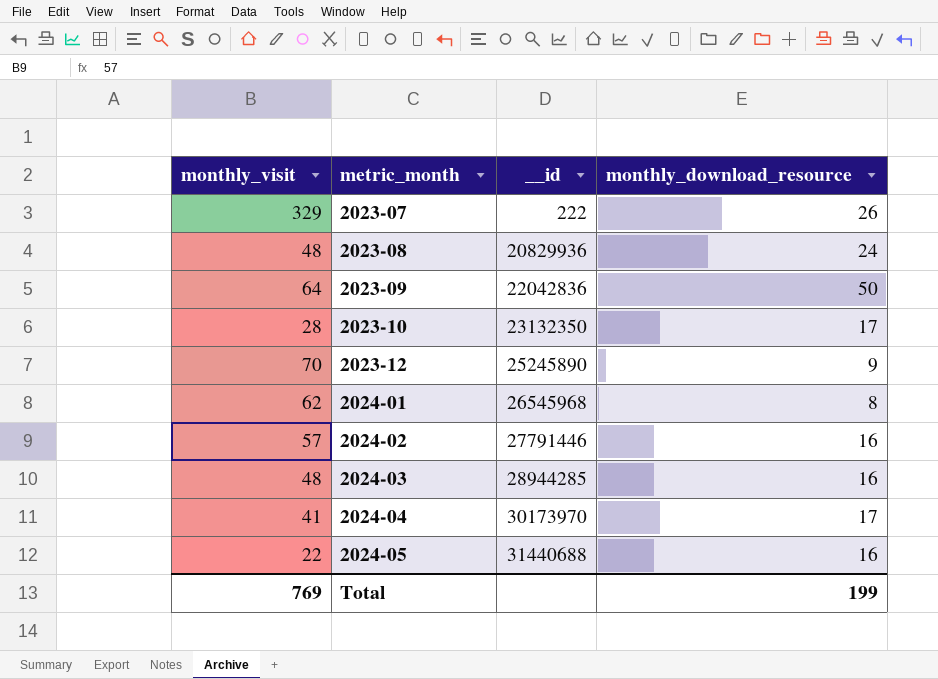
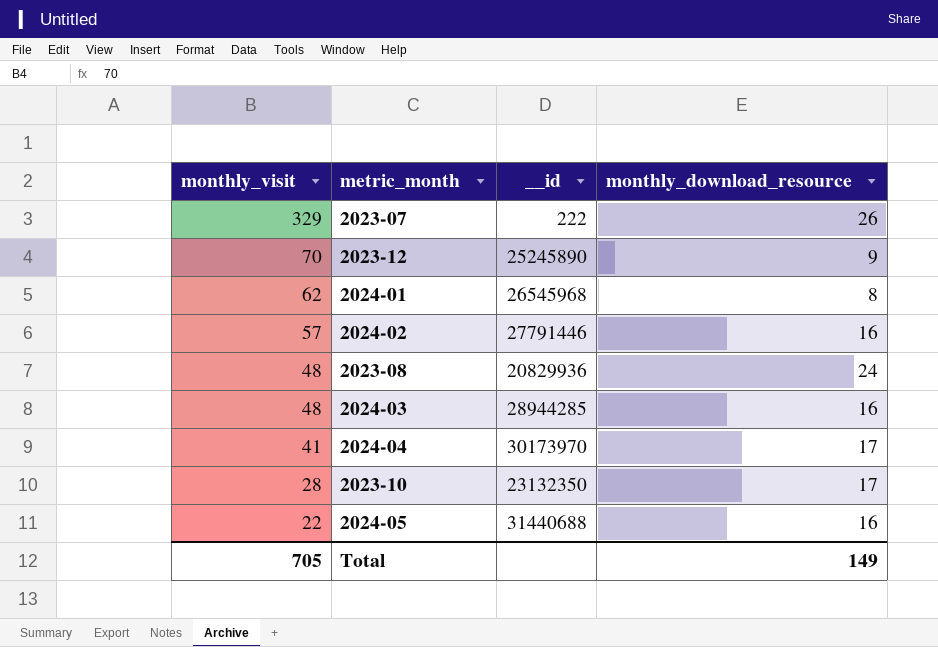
row order: metric_month ascending -> monthly_visit descending
row 2023-09: 64 | 22042836 | 50 -> none
Total | monthly_visit: 769 -> 705
Total | monthly_download_resource: 199 -> 149

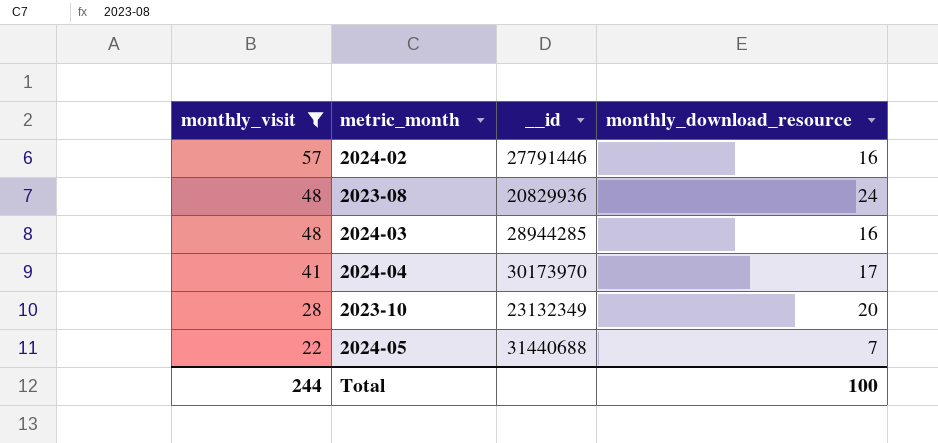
filter: none -> monthly_visit <= 57
2023-10 | __id: 23132350 -> 23132349
2023-10 | monthly_download_resource: 17 -> 20
2024-05 | monthly_download_resource: 16 -> 7
Total | monthly_visit: 705 -> 244
Total | monthly_download_resource: 149 -> 100

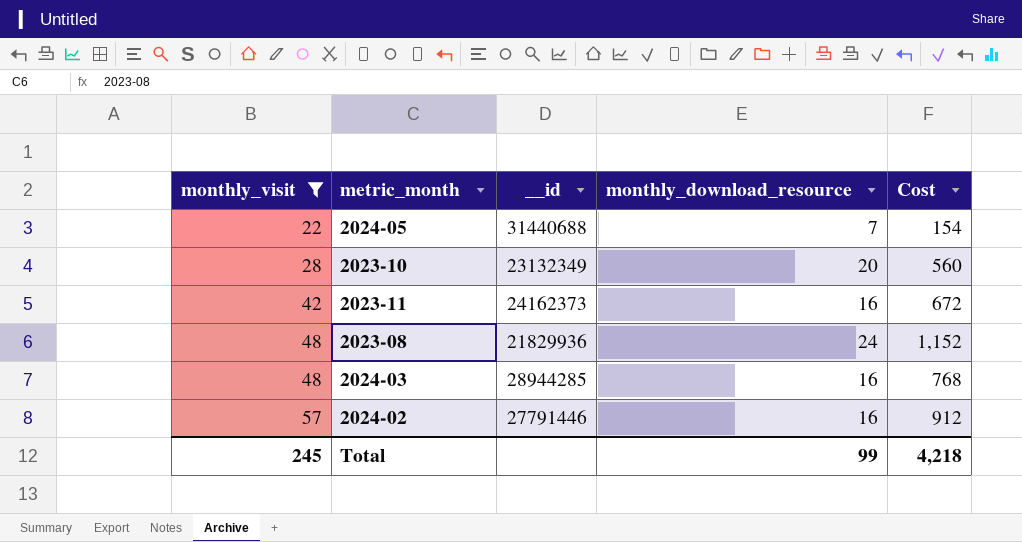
row order: monthly_visit descending -> monthly_visit ascending
column Cost | formula: none -> [monthly_visit] * [monthly_download_resource]
row 2024-04: 41 | 30173970 | 17 -> none
row 2023-11: none -> 42 | 24162373 | 16 | 672
2023-08 | __id: 20829936 -> 21829936
Total | monthly_visit: 244 -> 245
Total | monthly_download_resource: 100 -> 99

